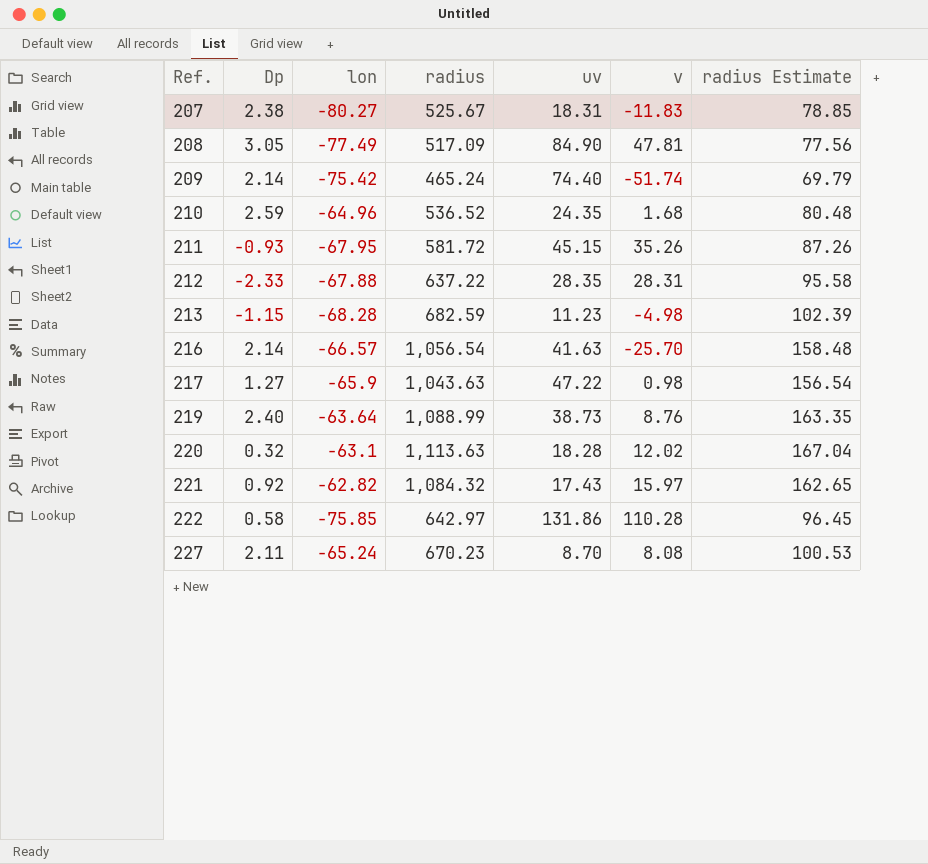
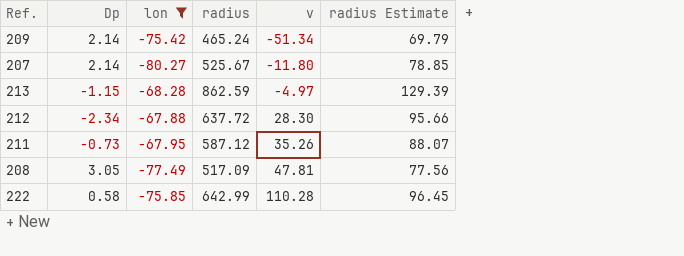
filter: none -> lon <= -67.88
row order: Ref. ascending -> v ascending
column uv | position: 5 -> none
209 | v: -51.74 -> -51.34
207 | Dp: 2.38 -> 2.14
207 | v: -11.83 -> -11.80
213 | radius: 682.59 -> 862.59
213 | v: -4.98 -> -4.97
213 | radius Estimate: 102.39 -> 129.39
212 | Dp: -2.33 -> -2.34
212 | radius: 637.22 -> 637.72
212 | v: 28.31 -> 28.30
212 | radius Estimate: 95.58 -> 95.66
211 | Dp: -0.93 -> -0.73
211 | radius: 581.72 -> 587.12
211 | radius Estimate: 87.26 -> 88.07
222 | radius: 642.97 -> 642.99

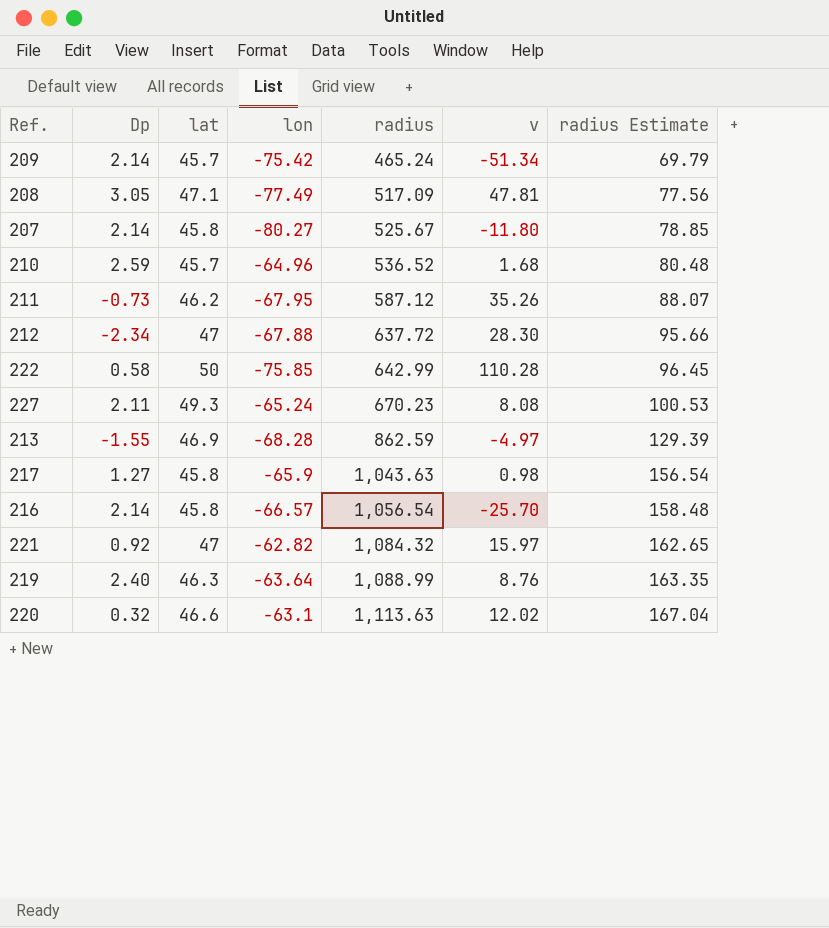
filter: lon <= -67.88 -> none
row order: v ascending -> radius ascending
column lat | position: none -> 3
213 | Dp: -1.15 -> -1.55

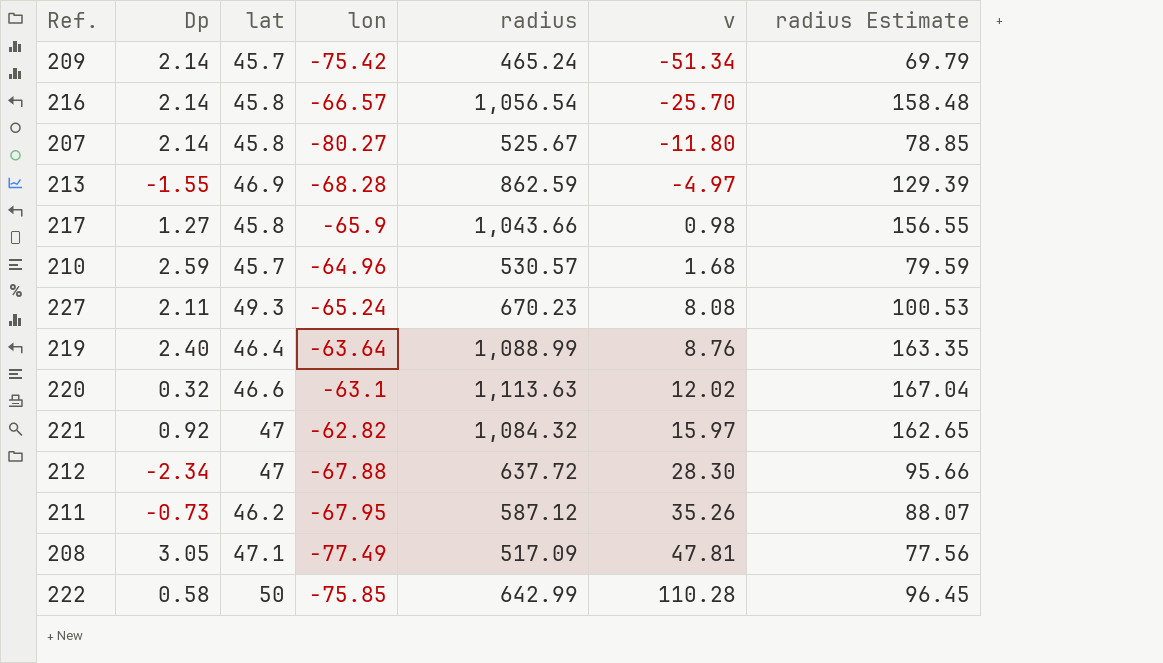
row order: radius ascending -> v ascending
217 | radius: 1,043.63 -> 1,043.66
217 | radius Estimate: 156.54 -> 156.55
210 | radius: 536.52 -> 530.57
210 | radius Estimate: 80.48 -> 79.59
219 | lat: 46.3 -> 46.4

